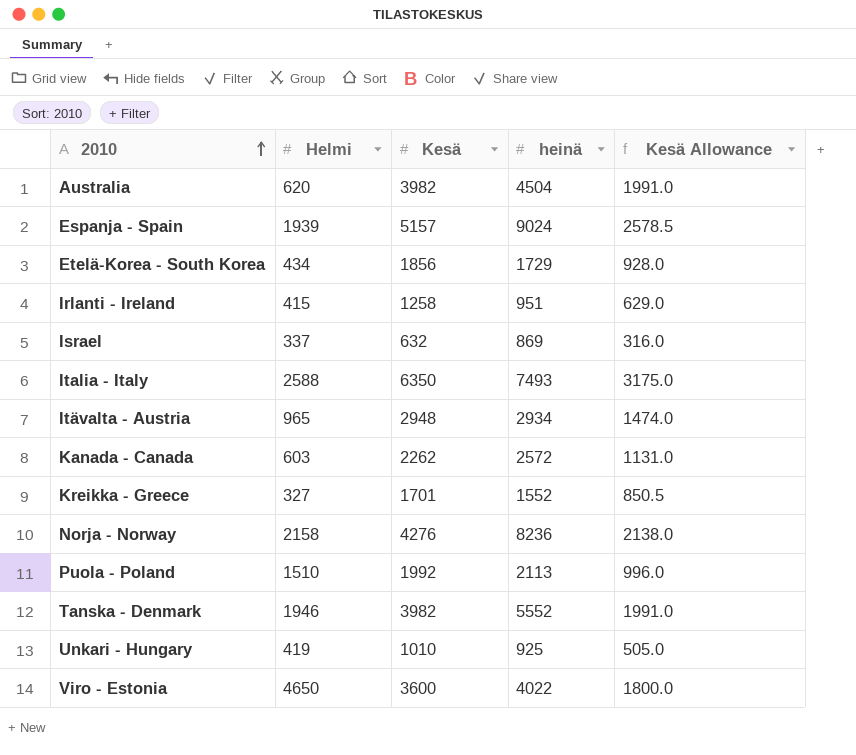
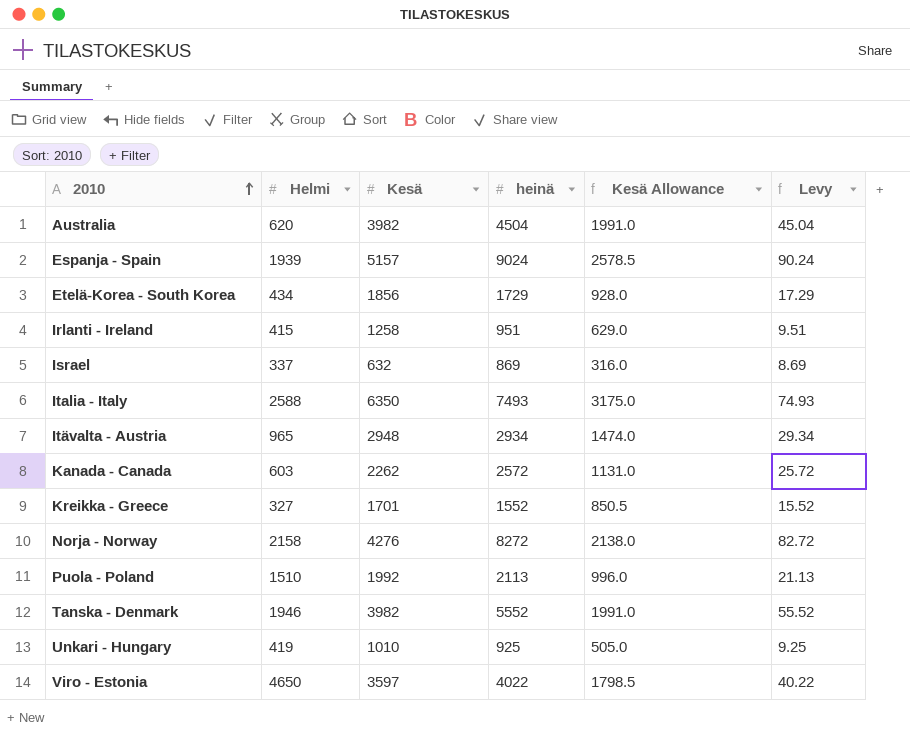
column Levy | formula: none -> [heinä] * 0.01
Norja - Norway | heinä: 8236 -> 8272
Viro - Estonia | Kesä: 3600 -> 3597
Viro - Estonia | Kesä Allowance: 1800.0 -> 1798.5

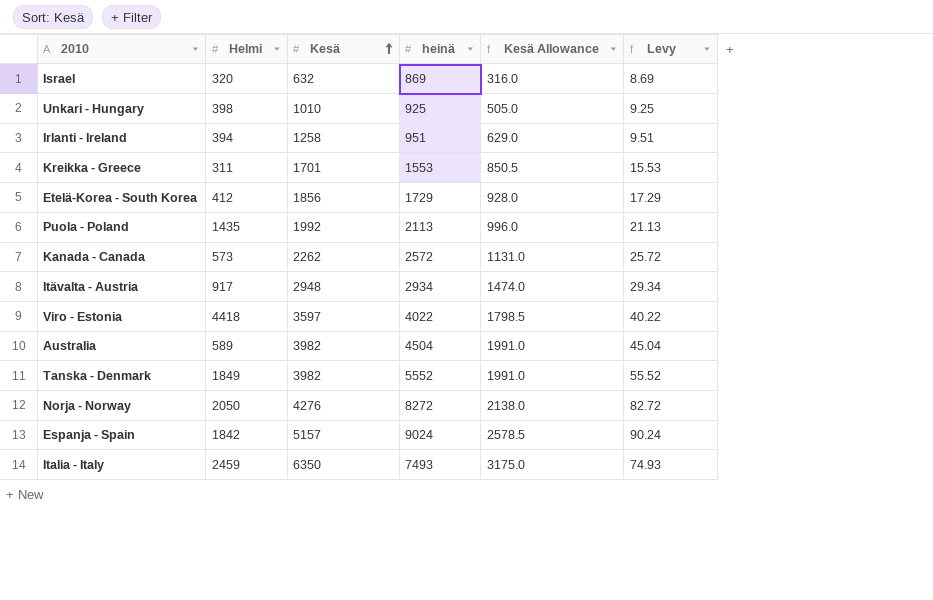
row order: 2010 ascending -> Kesä ascending
Israel | Helmi: 337 -> 320
Unkari - Hungary | Helmi: 419 -> 398
Irlanti - Ireland | Helmi: 415 -> 394
Kreikka - Greece | Helmi: 327 -> 311
Kreikka - Greece | heinä: 1552 -> 1553
Kreikka - Greece | Levy: 15.52 -> 15.53
Etelä-Korea - South Korea | Helmi: 434 -> 412
Puola - Poland | Helmi: 1510 -> 1435
Kanada - Canada | Helmi: 603 -> 573
Itävalta - Austria | Helmi: 965 -> 917
Viro - Estonia | Helmi: 4650 -> 4418
Australia | Helmi: 620 -> 589
Tanska - Denmark | Helmi: 1946 -> 1849
Norja - Norway | Helmi: 2158 -> 2050
Espanja - Spain | Helmi: 1939 -> 1842
Italia - Italy | Helmi: 2588 -> 2459

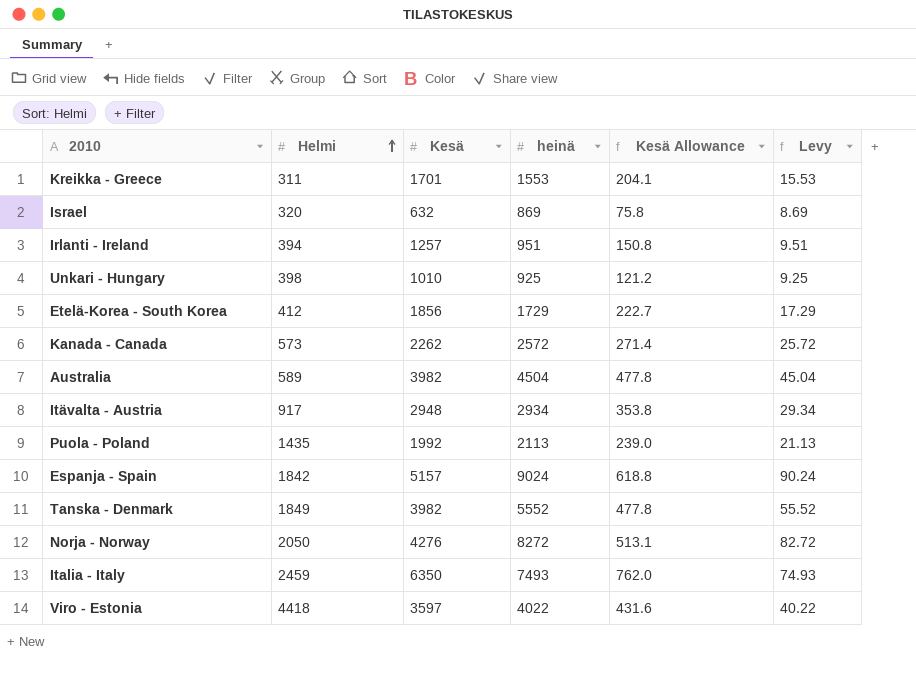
row order: Kesä ascending -> Helmi ascending
column Kesä Allowance | formula: [Kesä] * 0.5 -> [Kesä] * 0.12
Irlanti - Ireland | Kesä: 1258 -> 1257

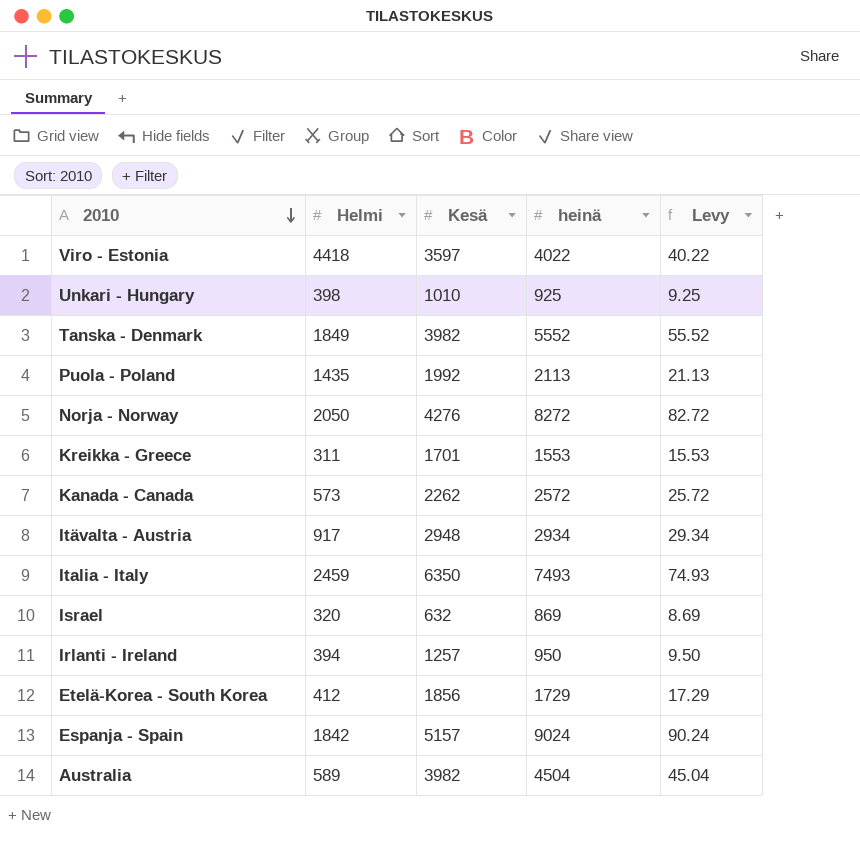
row order: Helmi ascending -> 2010 descending
column Kesä Allowance | formula: [Kesä] * 0.12 -> none
Irlanti - Ireland | heinä: 951 -> 950
Irlanti - Ireland | Levy: 9.51 -> 9.50

